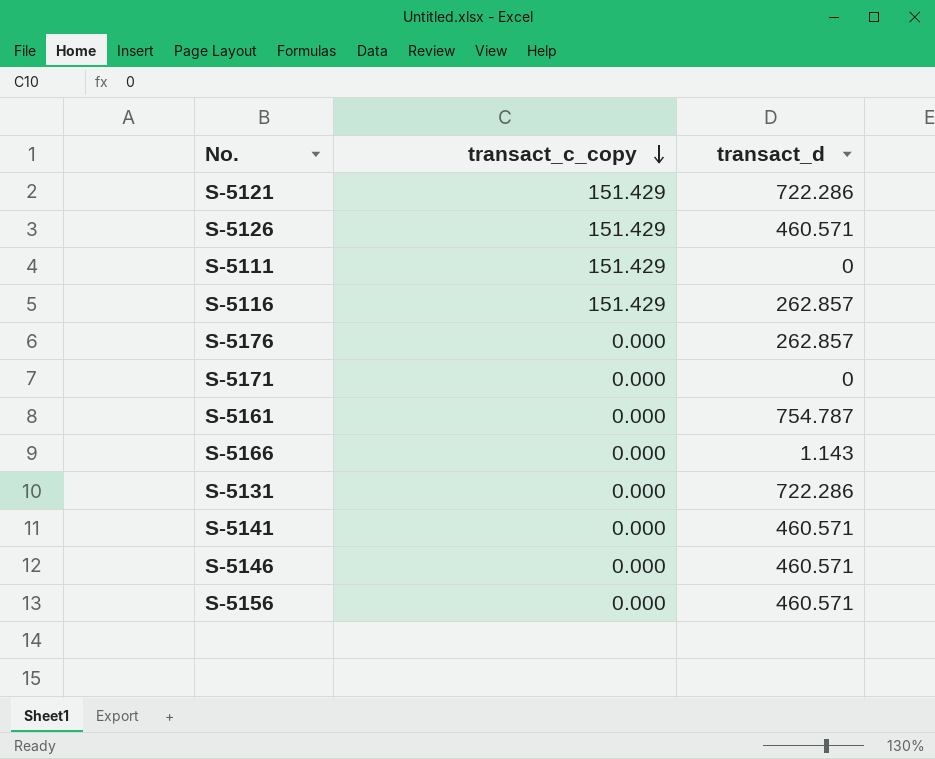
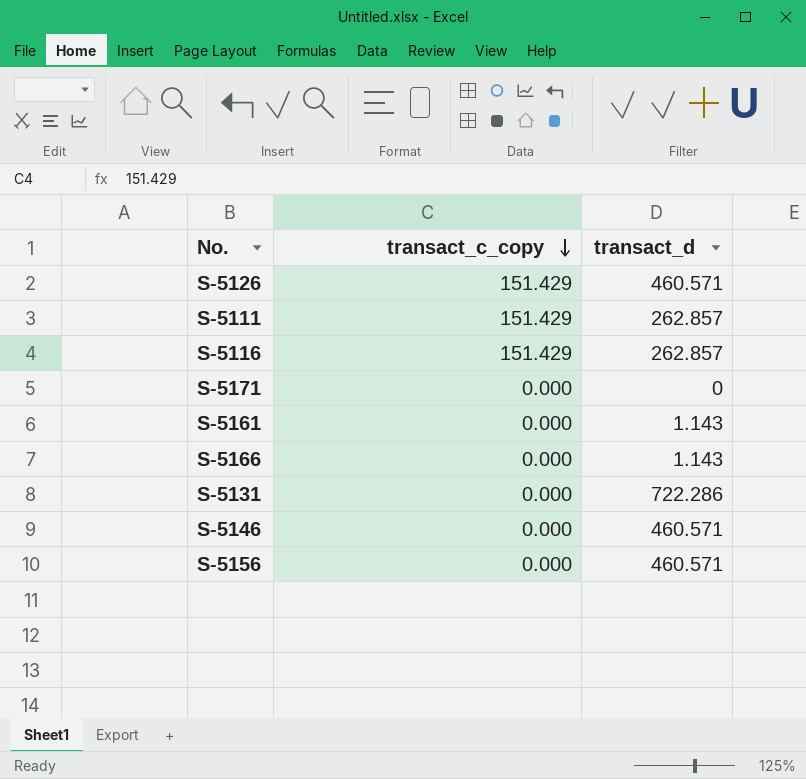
row S-5121: 151.429 | 722.286 -> none
row S-5176: 0.000 | 262.857 -> none
row S-5141: 0.000 | 460.571 -> none
S-5111 | transact_d: 0 -> 262.857
S-5161 | transact_d: 754.787 -> 1.143

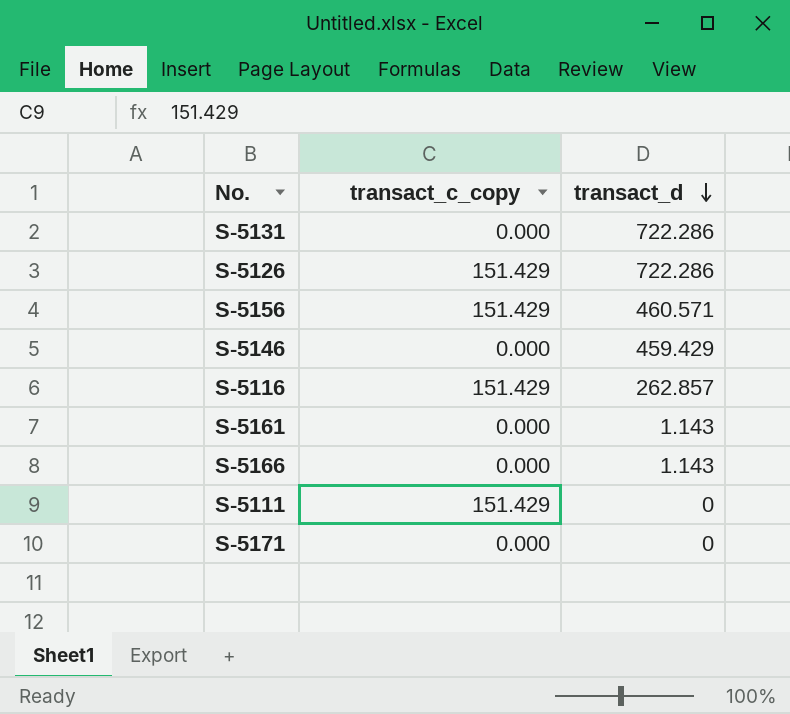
row order: transact_c_copy descending -> transact_d descending
S-5126 | transact_d: 460.571 -> 722.286
S-5156 | transact_c_copy: 0.000 -> 151.429
S-5146 | transact_d: 460.571 -> 459.429
S-5111 | transact_d: 262.857 -> 0

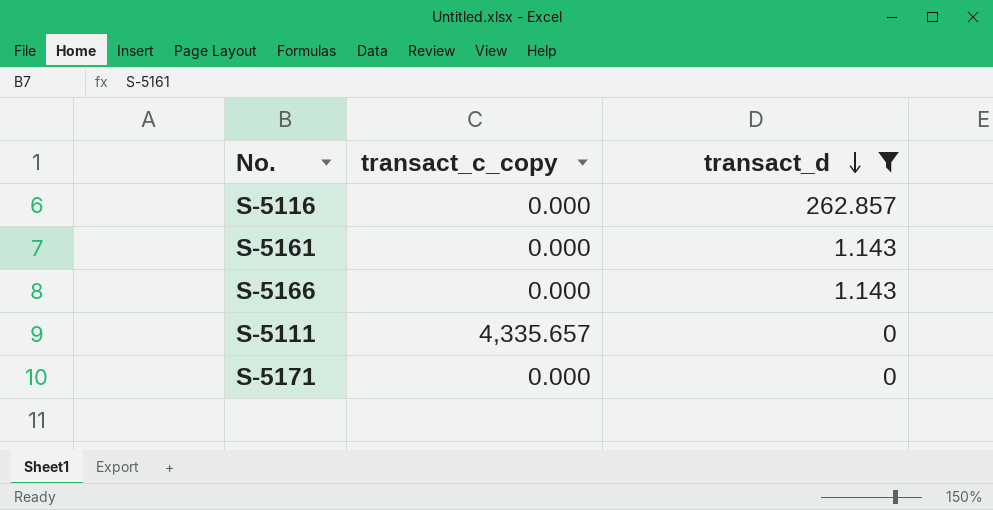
filter: none -> transact_d <= 262.857
S-5116 | transact_c_copy: 151.429 -> 0.000
S-5111 | transact_c_copy: 151.429 -> 4,335.657

